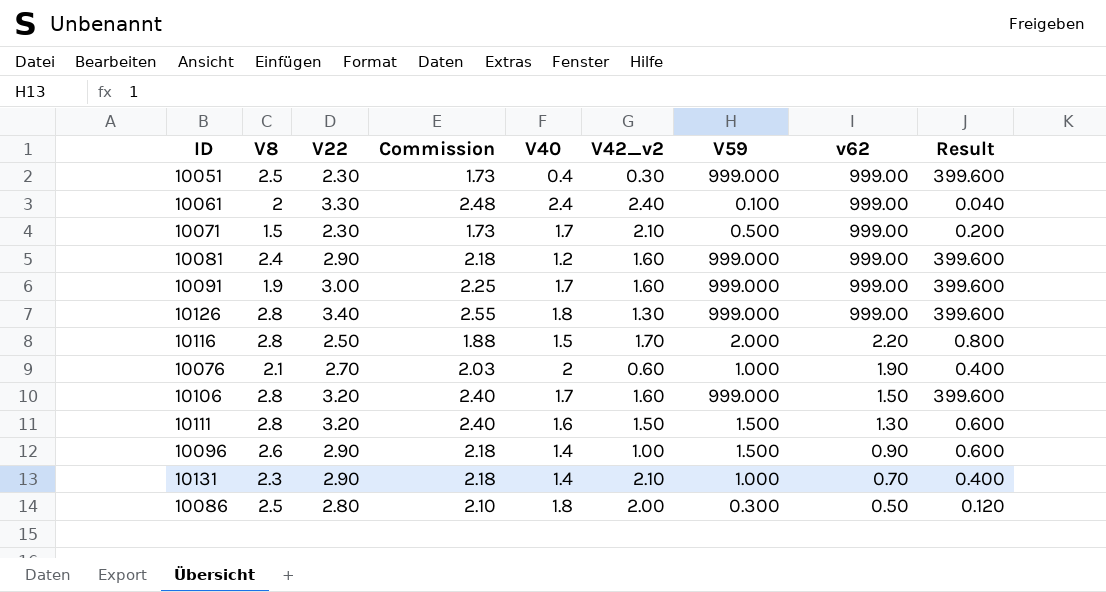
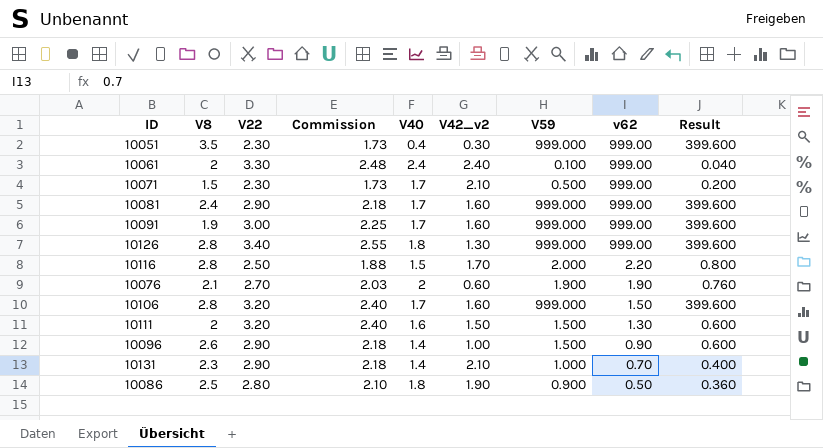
10051 | V8: 2.5 -> 3.5
10081 | V40: 1.2 -> 1.7
10076 | V59: 1.000 -> 1.900
10076 | Result: 0.400 -> 0.760
10111 | V8: 2.8 -> 2
10086 | V42_v2: 2.00 -> 1.90
10086 | V59: 0.300 -> 0.900
10086 | Result: 0.120 -> 0.360

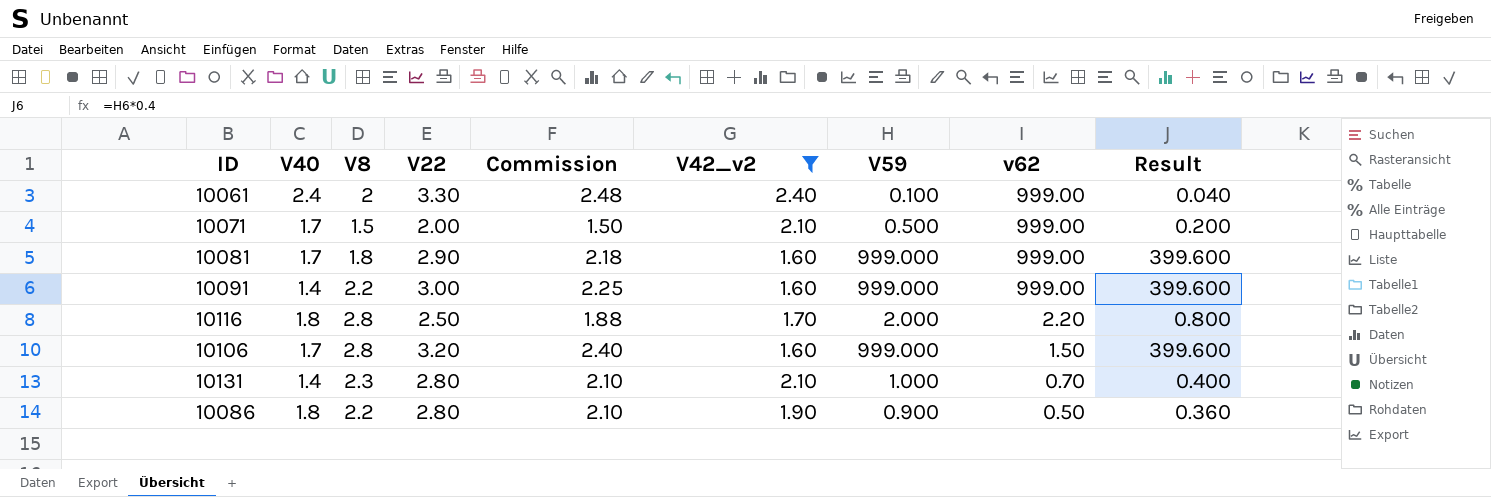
filter: none -> V42_v2 >= 1.60
column V40 | position: 5 -> 2
10071 | V22: 2.30 -> 2.00
10071 | Commission: 1.73 -> 1.50
10081 | V8: 2.4 -> 1.8
10091 | V40: 1.7 -> 1.4
10091 | V8: 1.9 -> 2.2
10116 | V40: 1.5 -> 1.8
10131 | V22: 2.90 -> 2.80
10131 | Commission: 2.18 -> 2.10
10086 | V8: 2.5 -> 2.2

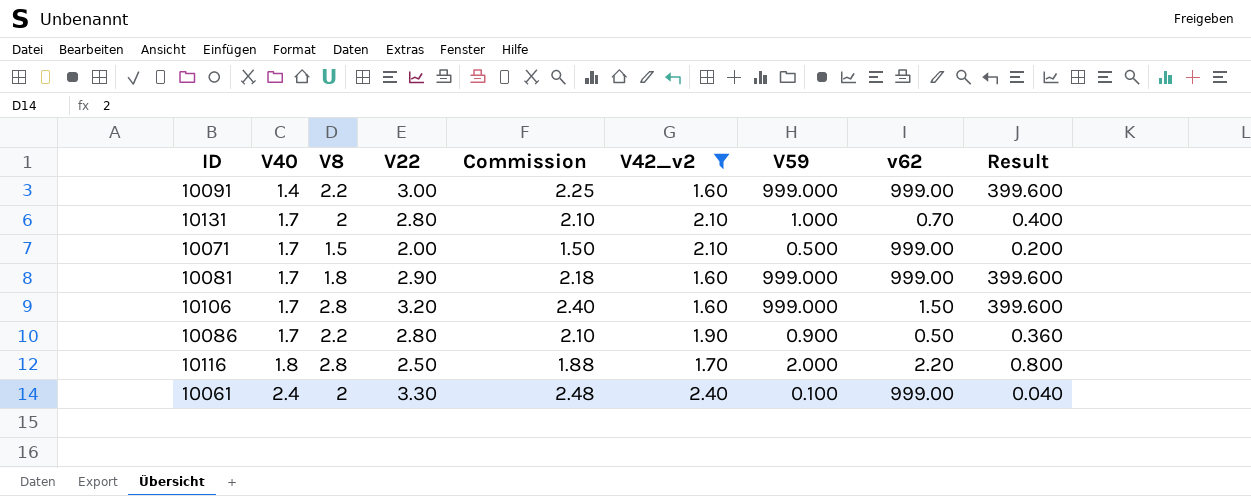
row order: v62 descending -> V40 ascending
10131 | V40: 1.4 -> 1.7
10131 | V8: 2.3 -> 2
10086 | V40: 1.8 -> 1.7

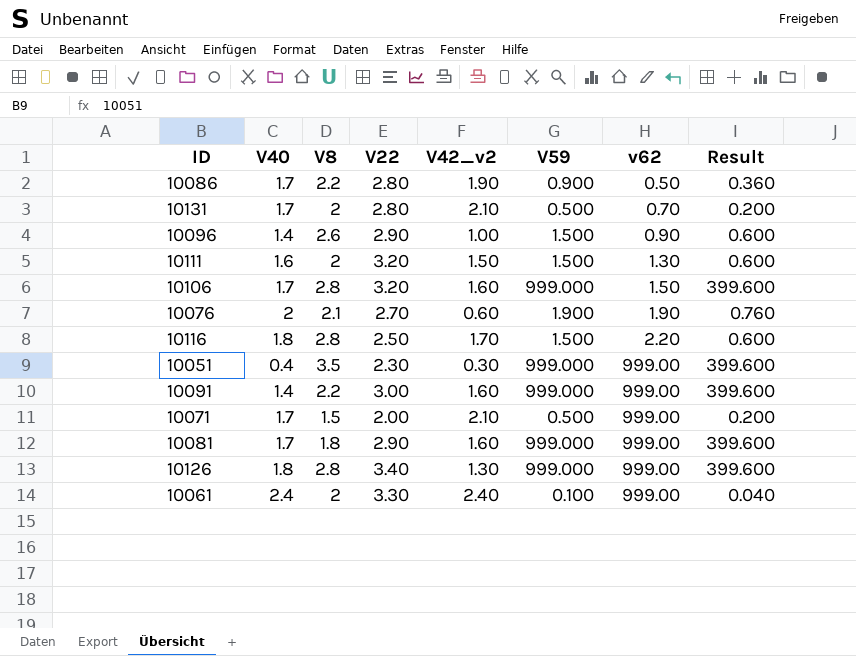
filter: V42_v2 >= 1.60 -> none
row order: V40 ascending -> v62 ascending
column Commission | formula: [V22] * 0.75 -> none
10131 | V59: 1.000 -> 0.500
10131 | Result: 0.400 -> 0.200
10116 | V59: 2.000 -> 1.500
10116 | Result: 0.800 -> 0.600

